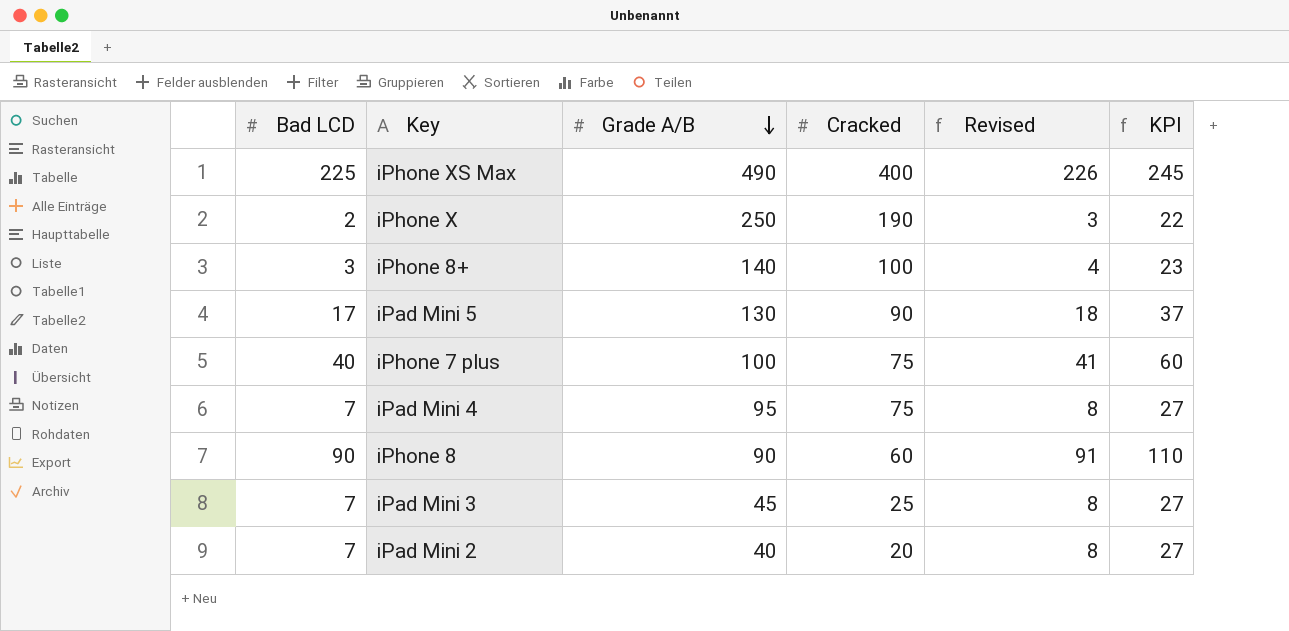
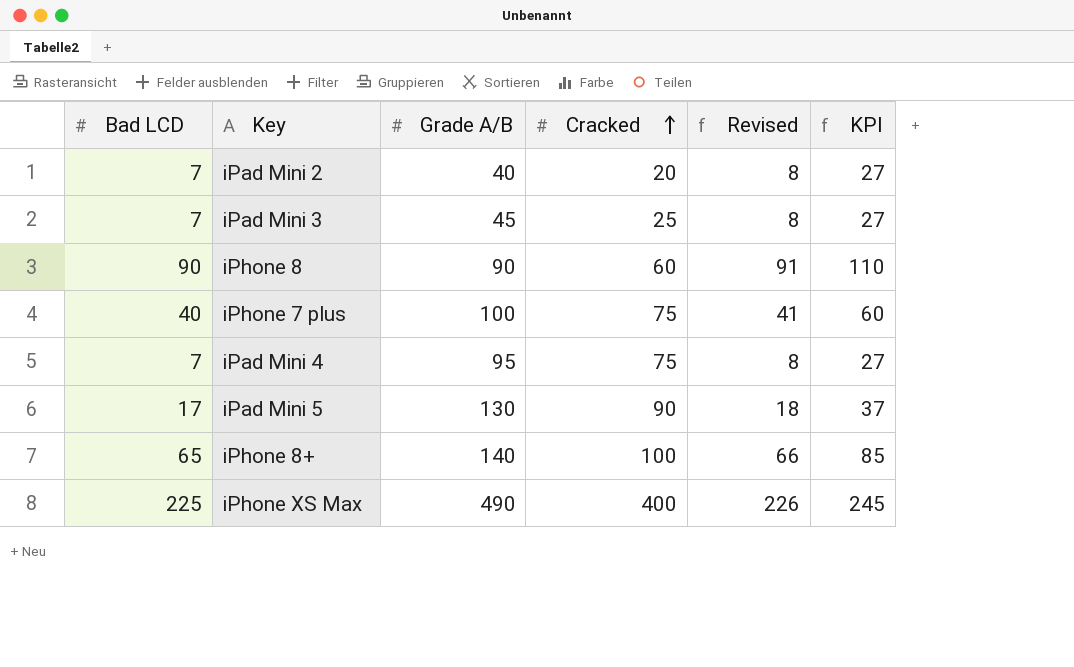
row order: Grade A/B descending -> Cracked ascending
row iPhone X: 2 | 250 | 190 | 3 | 22 -> none
iPhone 8+ | Bad LCD: 3 -> 65
iPhone 8+ | Revised: 4 -> 66
iPhone 8+ | KPI: 23 -> 85

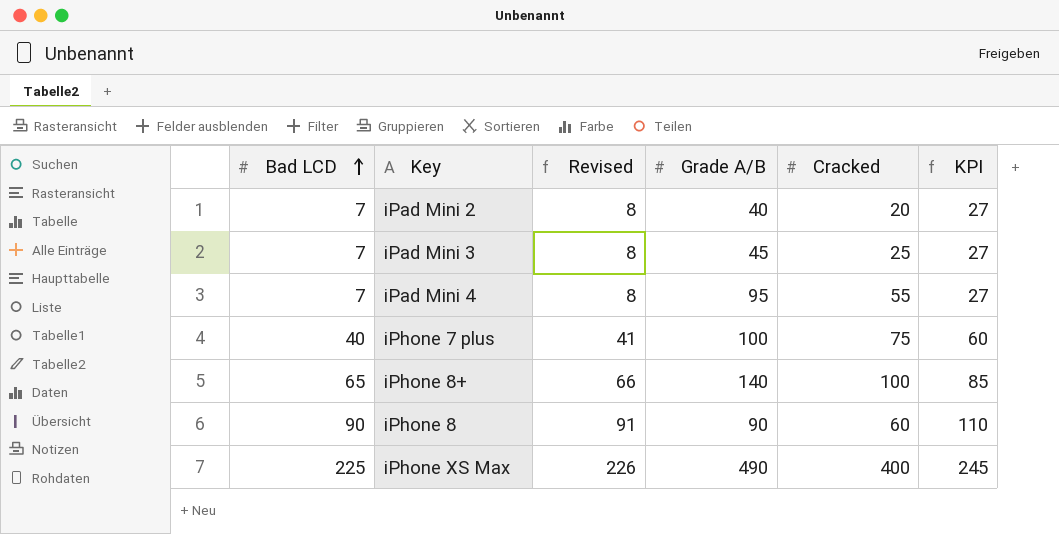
row order: Cracked ascending -> Bad LCD ascending
column Revised | position: 5 -> 3
row iPad Mini 5: 17 | 130 | 90 | 18 | 37 -> none
iPad Mini 4 | Cracked: 75 -> 55

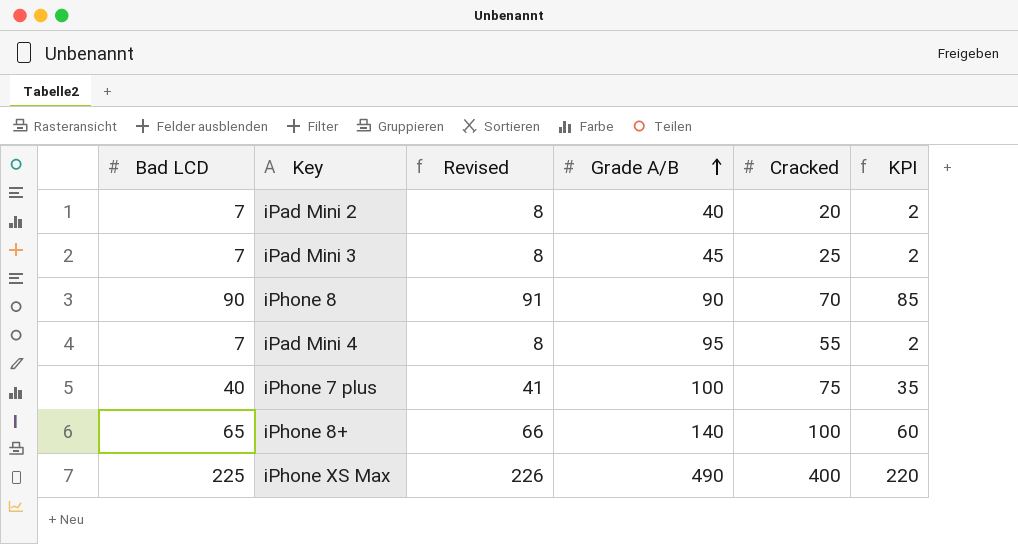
row order: Bad LCD ascending -> Grade A/B ascending
column KPI | formula: [Bad LCD] + 20 -> [Bad LCD] - 5
iPhone 8 | Cracked: 60 -> 70

